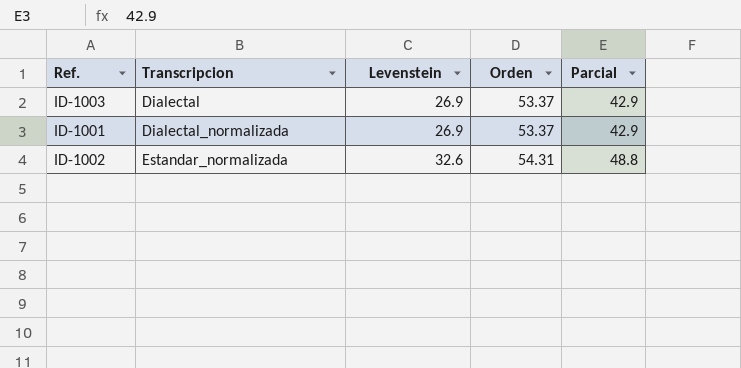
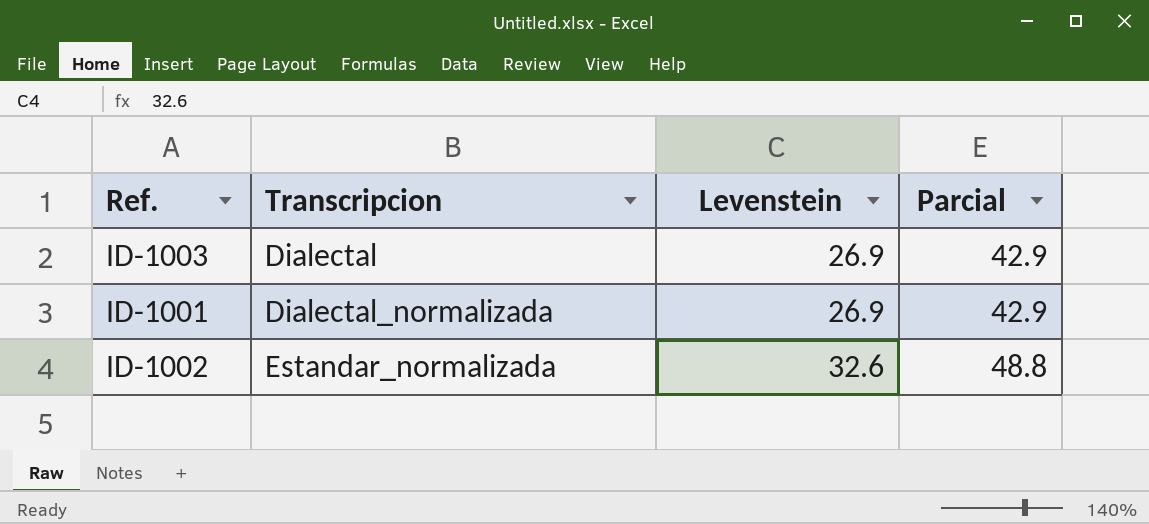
column Orden | position: 4 -> none

